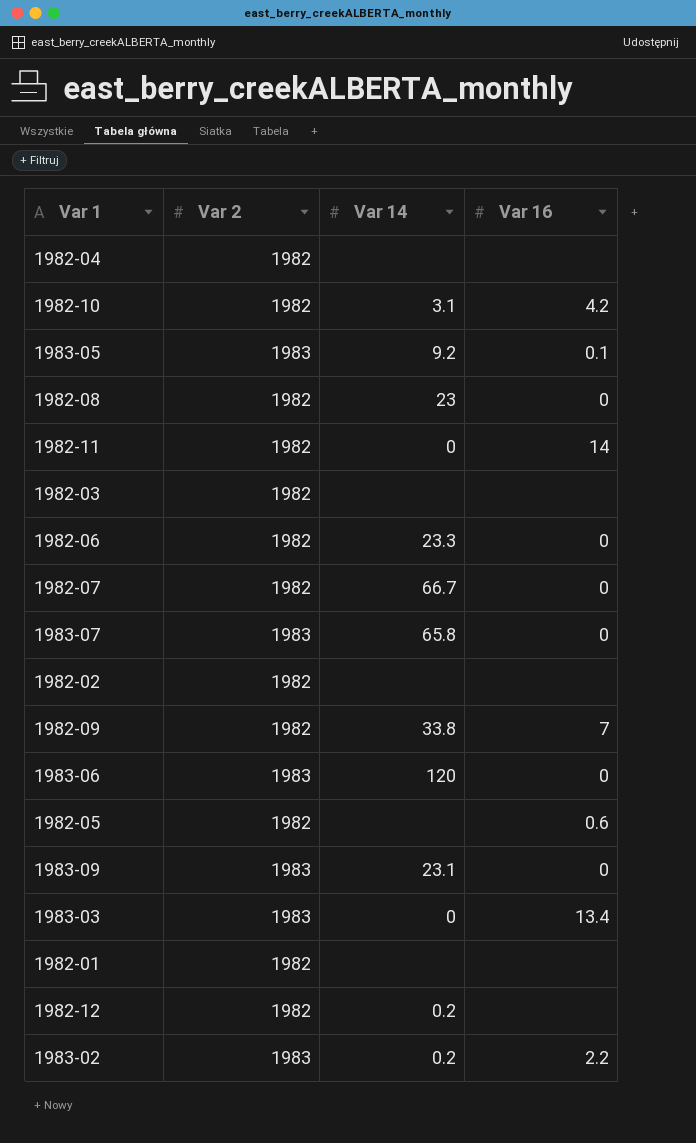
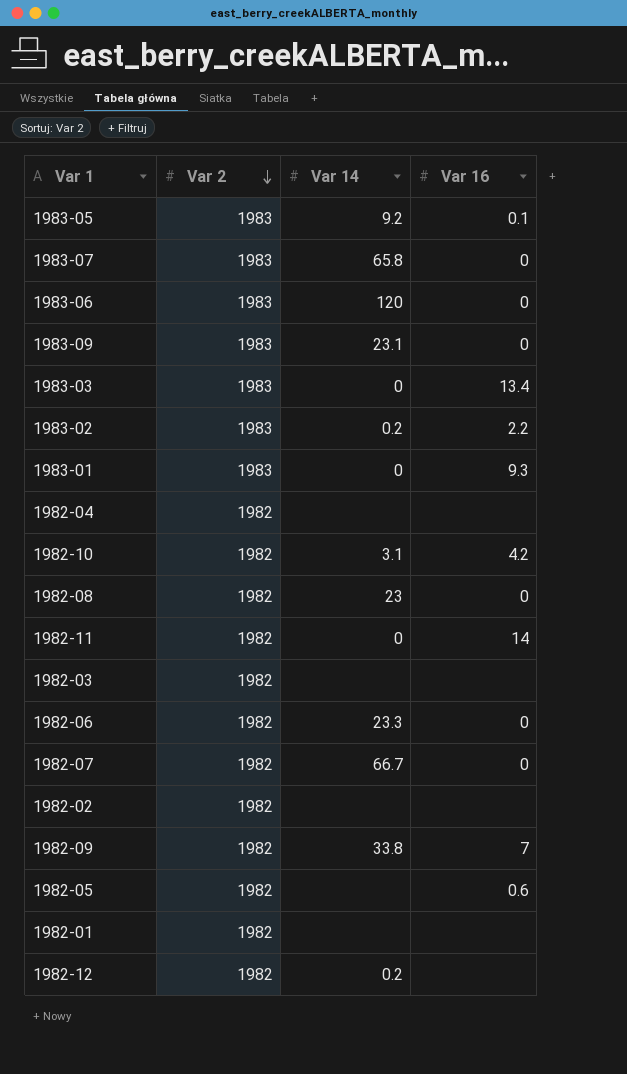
row order: none -> Var 2 descending
row 1983-01: none -> 1983 | 0 | 9.3

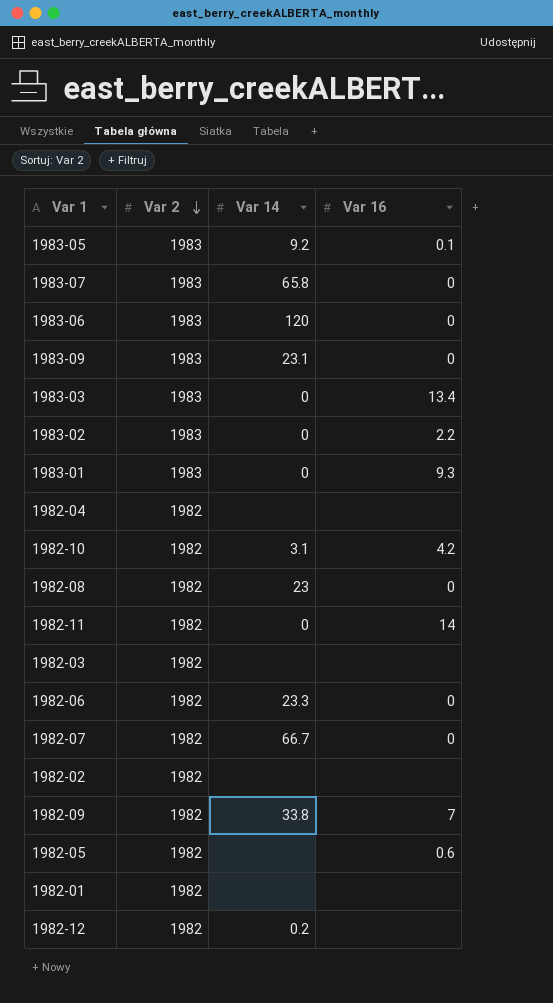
1983-02 | Var 14: 0.2 -> 0

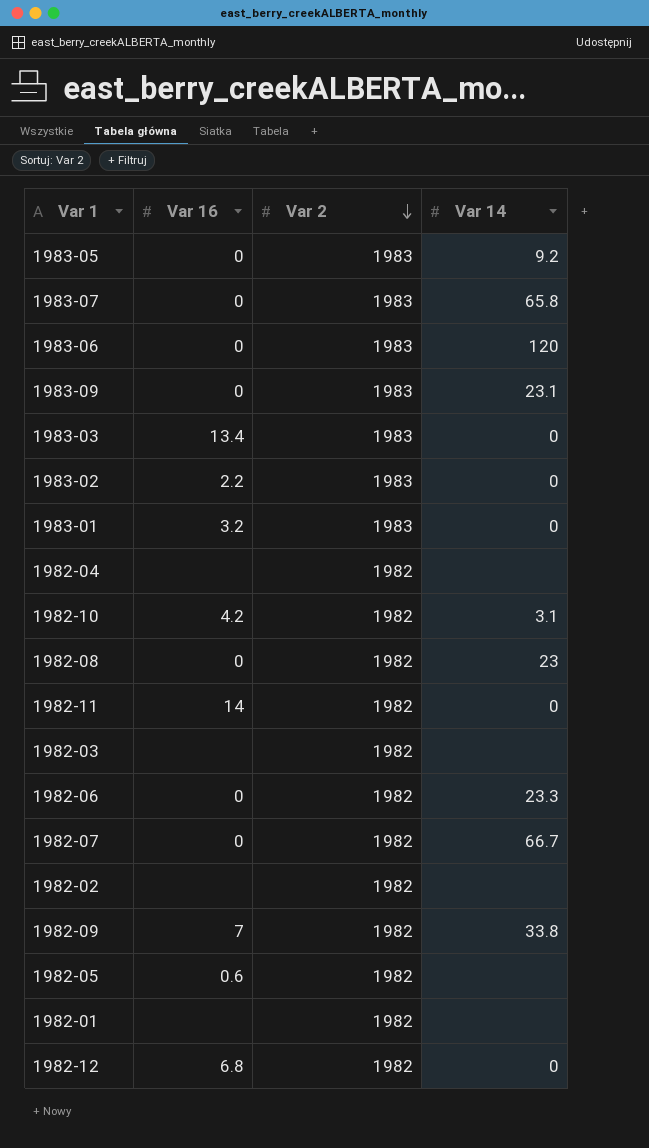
column Var 16 | position: 4 -> 2
1983-05 | Var 16: 0.1 -> 0
1983-01 | Var 16: 9.3 -> 3.2
1982-12 | Var 16: none -> 6.8
1982-12 | Var 14: 0.2 -> 0

